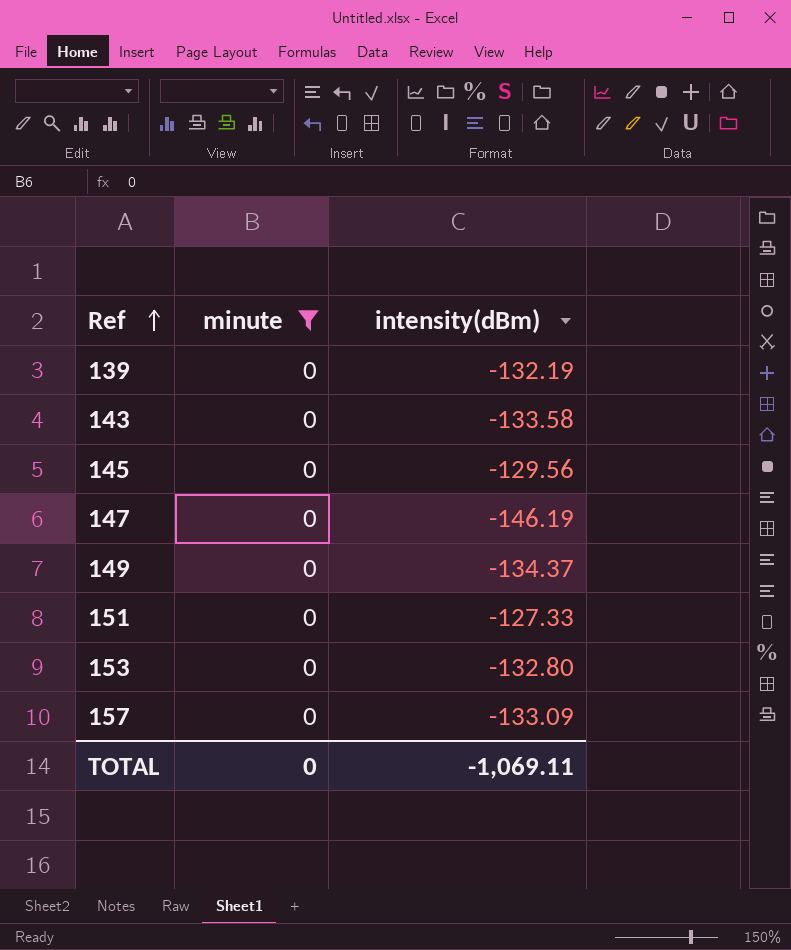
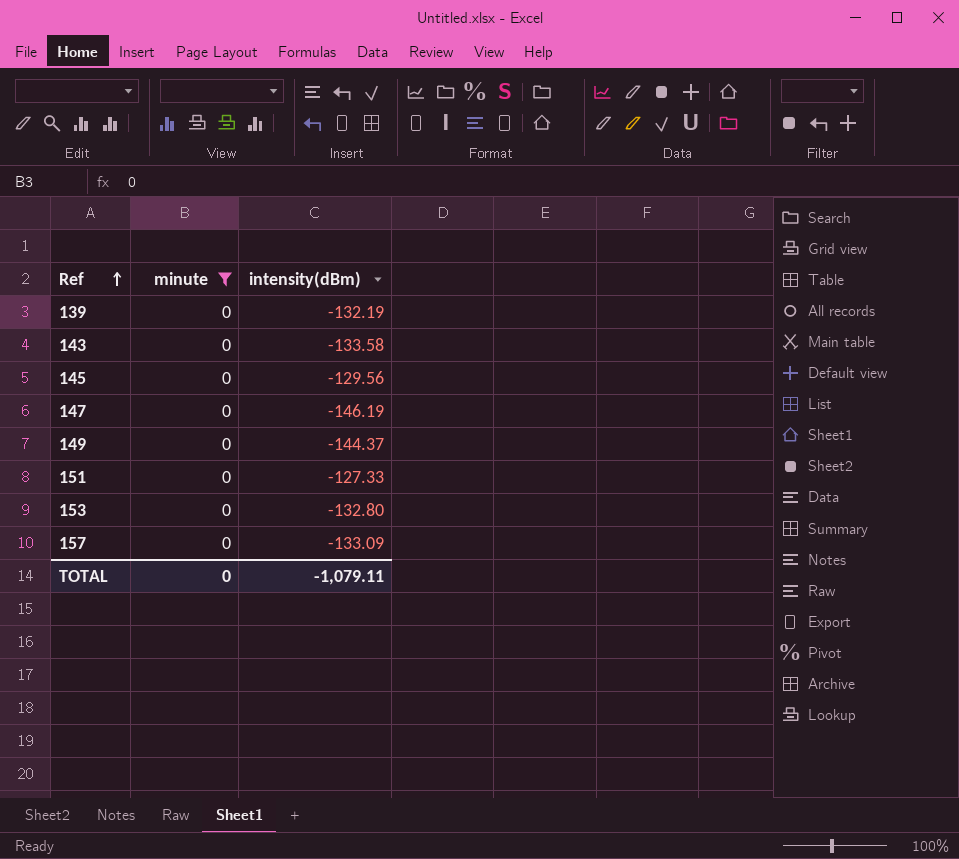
149 | intensity(dBm): -134.37 -> -144.37
TOTAL | intensity(dBm): -1,069.11 -> -1,079.11

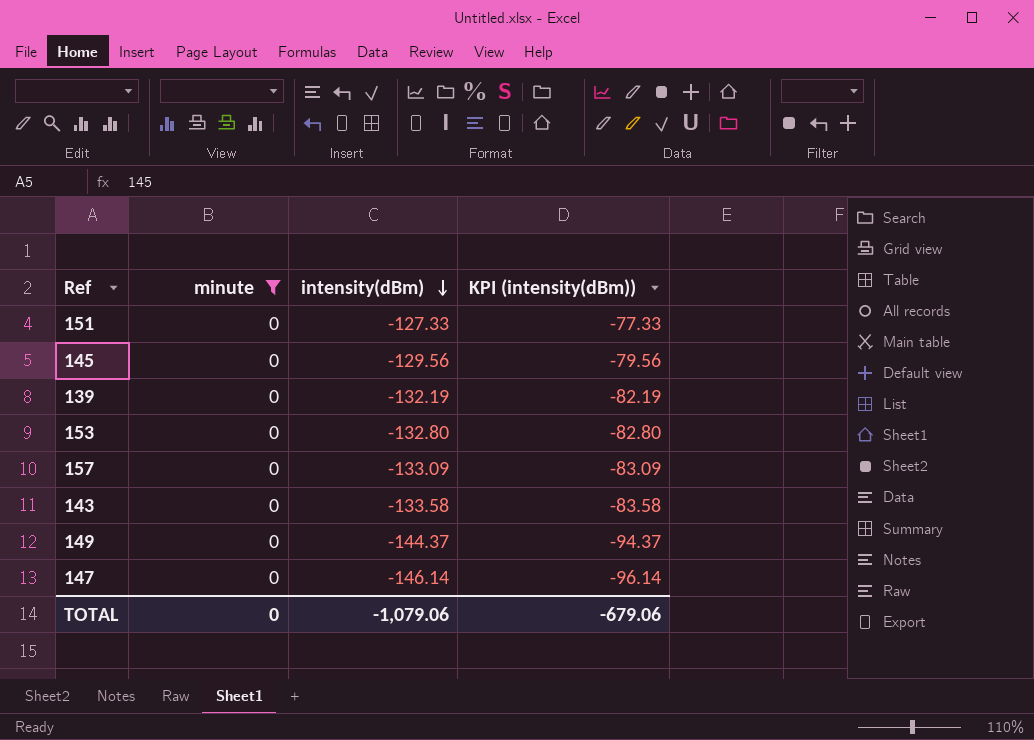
row order: Ref ascending -> intensity(dBm) descending
column KPI (intensity(dBm)) | formula: none -> [intensity(dBm)] + 50
147 | intensity(dBm): -146.19 -> -146.14
TOTAL | intensity(dBm): -1,079.11 -> -1,079.06

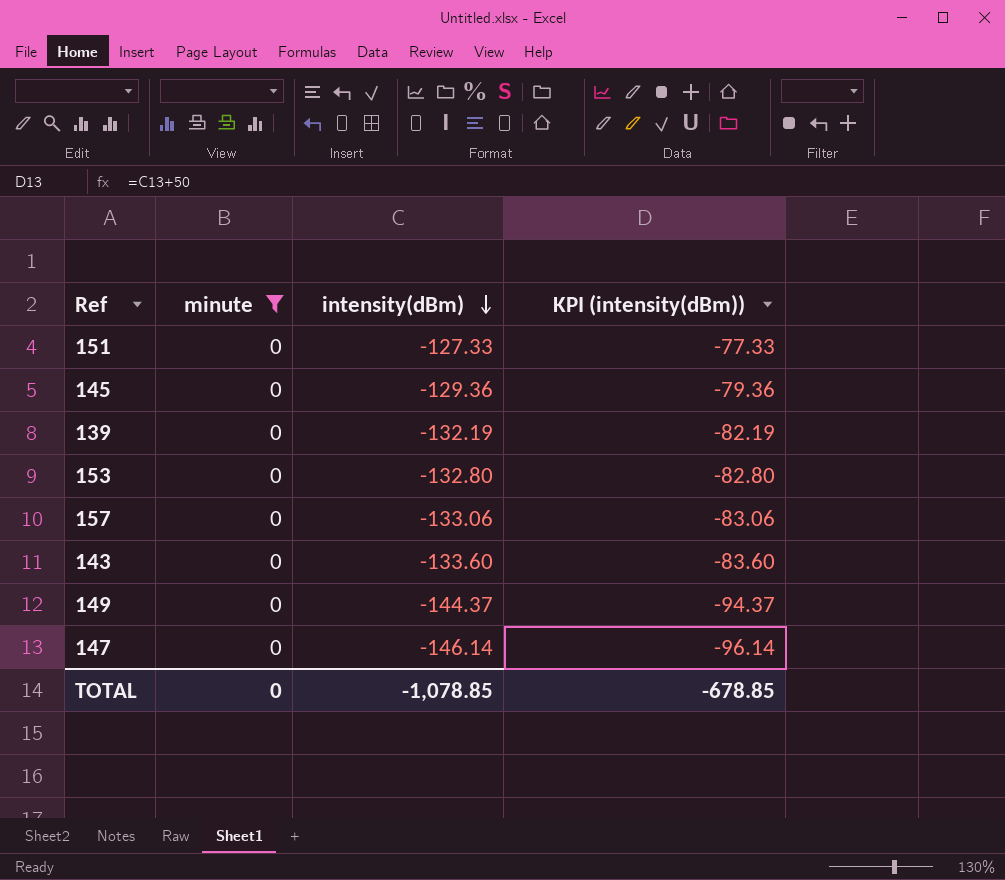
145 | intensity(dBm): -129.56 -> -129.36
145 | KPI (intensity(dBm)): -79.56 -> -79.36
157 | intensity(dBm): -133.09 -> -133.06
157 | KPI (intensity(dBm)): -83.09 -> -83.06
143 | intensity(dBm): -133.58 -> -133.60
143 | KPI (intensity(dBm)): -83.58 -> -83.60
TOTAL | intensity(dBm): -1,079.06 -> -1,078.85
TOTAL | KPI (intensity(dBm)): -679.06 -> -678.85

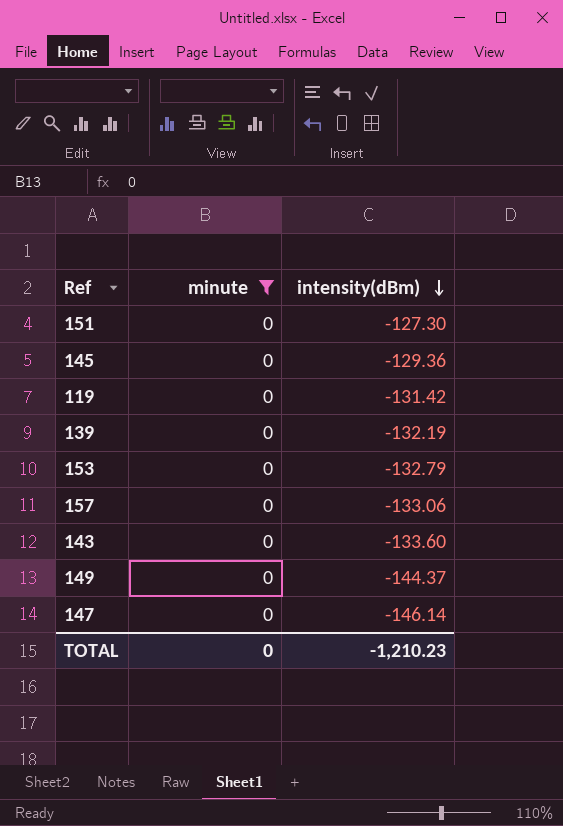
column KPI (intensity(dBm)) | formula: [intensity(dBm)] + 50 -> none
151 | intensity(dBm): -127.33 -> -127.30
row 119: none -> 0 | -131.42
153 | intensity(dBm): -132.80 -> -132.79
TOTAL | intensity(dBm): -1,078.85 -> -1,210.23

